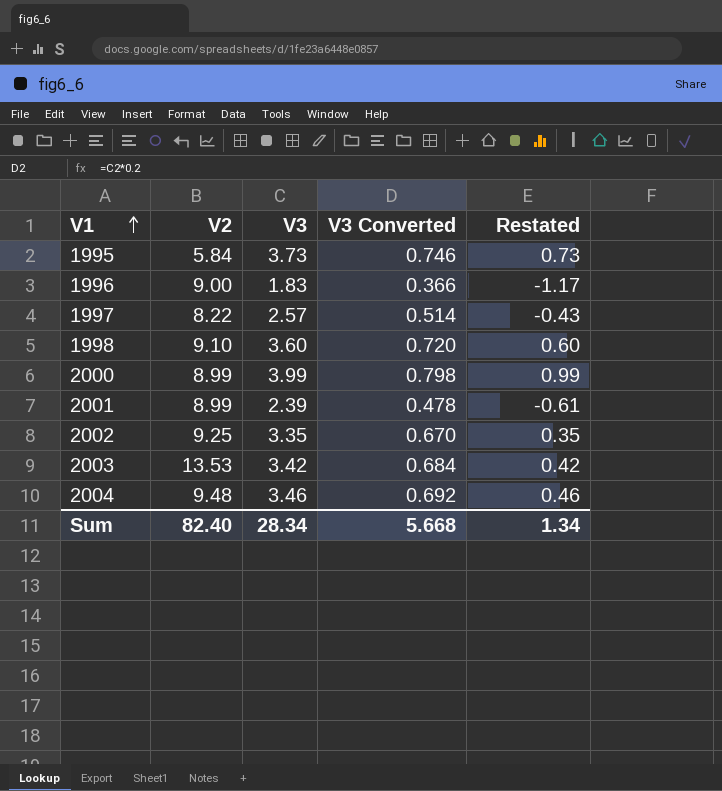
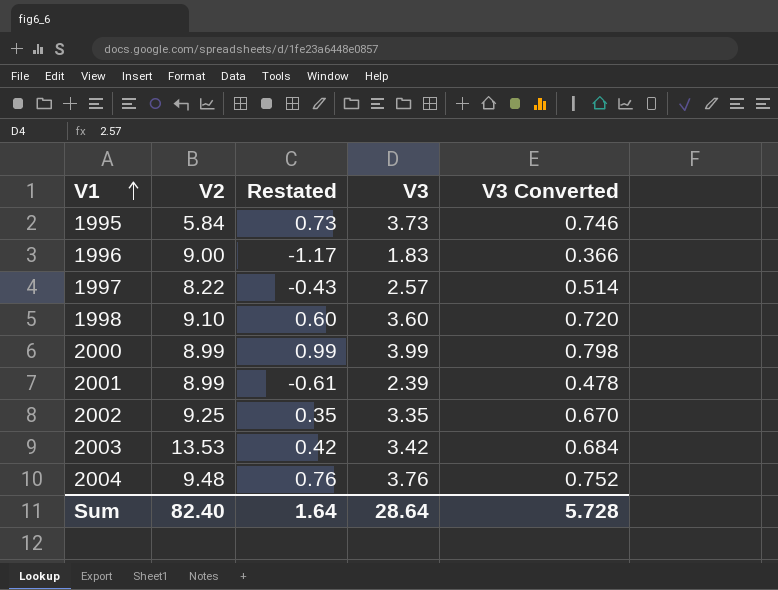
column Restated | position: 5 -> 3
2004 | Restated: 0.46 -> 0.76
2004 | V3: 3.46 -> 3.76
2004 | V3 Converted: 0.692 -> 0.752
Sum | Restated: 1.34 -> 1.64
Sum | V3: 28.34 -> 28.64
Sum | V3 Converted: 5.668 -> 5.728

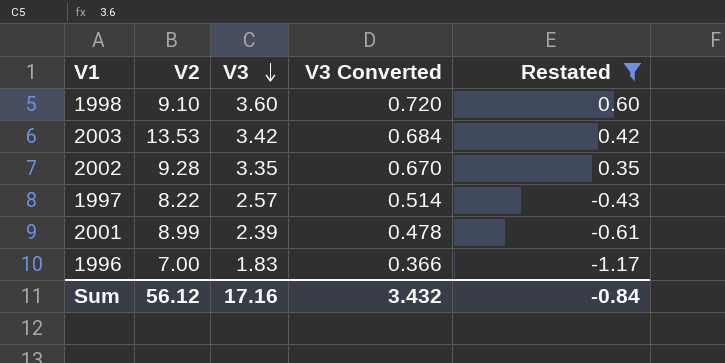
filter: none -> Restated <= 0.60
row order: V1 ascending -> V3 descending
column Restated | position: 3 -> 5
2002 | V2: 9.25 -> 9.28
1996 | V2: 9.00 -> 7.00
Sum | V2: 82.40 -> 56.12
Sum | V3: 28.64 -> 17.16
Sum | V3 Converted: 5.728 -> 3.432
Sum | Restated: 1.64 -> -0.84

